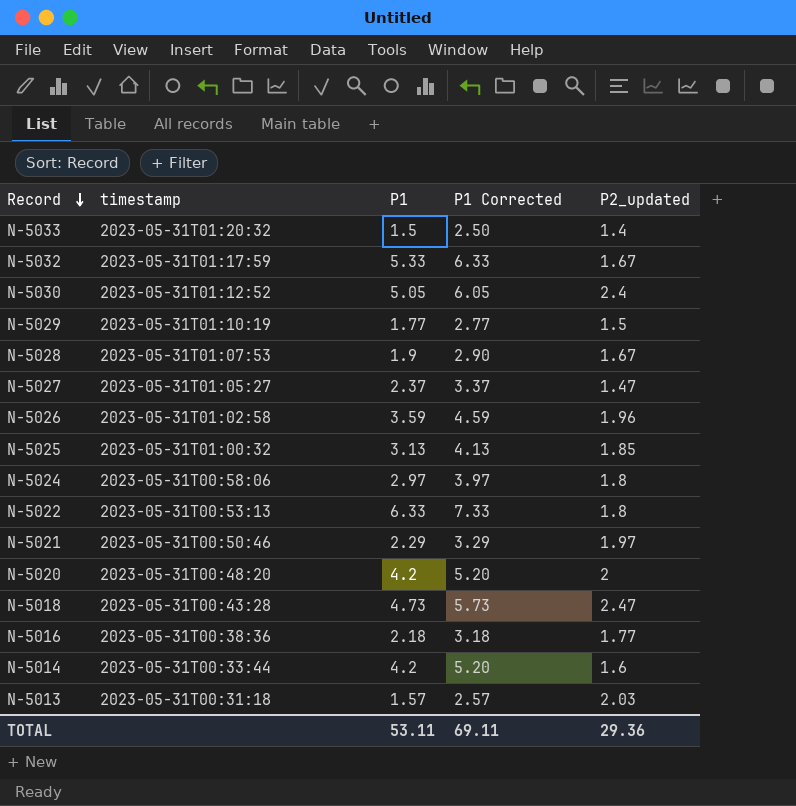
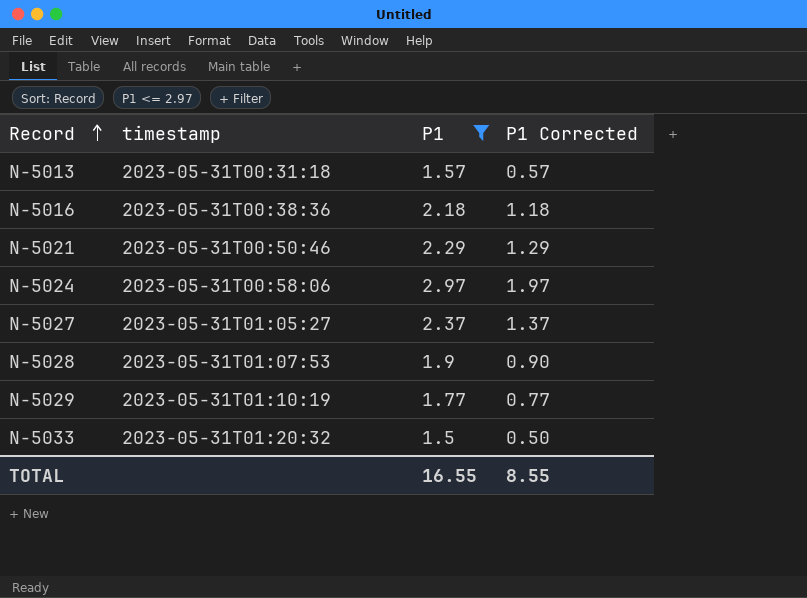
filter: none -> P1 <= 2.97
row order: Record descending -> Record ascending
column P2_updated | position: 5 -> none
column P1 Corrected | formula: [P1] + 1 -> [P1] - 1
TOTAL | P1: 53.11 -> 16.55
TOTAL | P1 Corrected: 69.11 -> 8.55

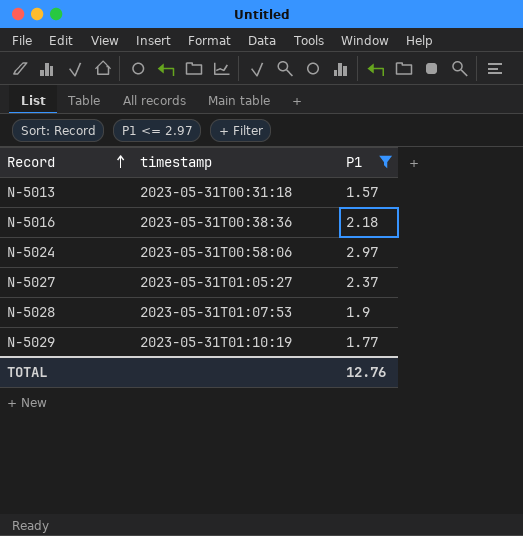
column P1 Corrected | formula: [P1] - 1 -> none
row N-5021: 2023-05-31T00:50:46 | 2.29 | 1.29 -> none
row N-5033: 2023-05-31T01:20:32 | 1.5 | 0.50 -> none
TOTAL | P1: 16.55 -> 12.76

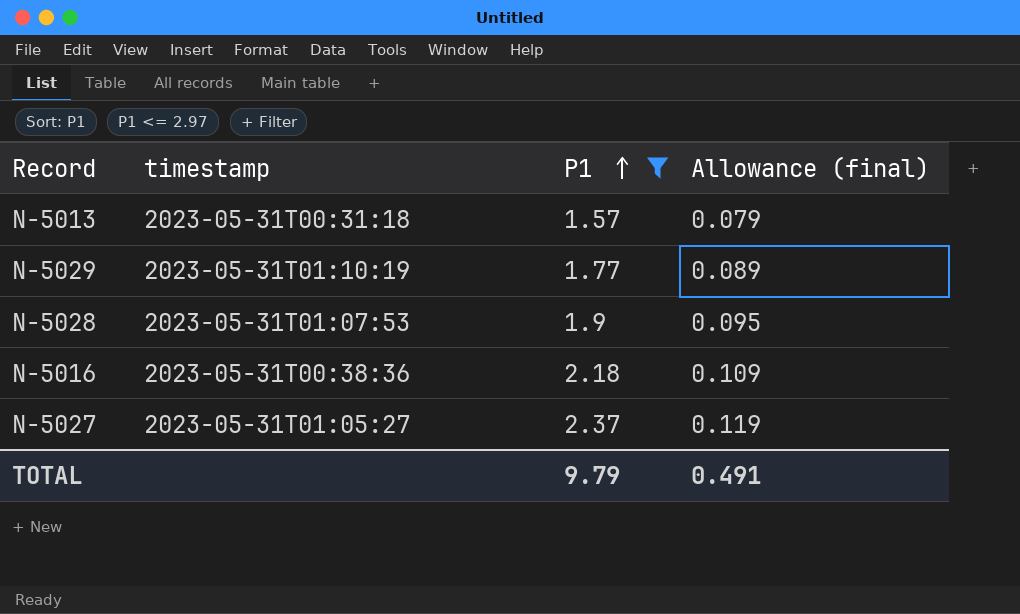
row order: Record ascending -> P1 ascending
column Allowance (final) | formula: none -> [P1] * 0.05
row N-5024: 2023-05-31T00:58:06 | 2.97 -> none
TOTAL | P1: 12.76 -> 9.79

